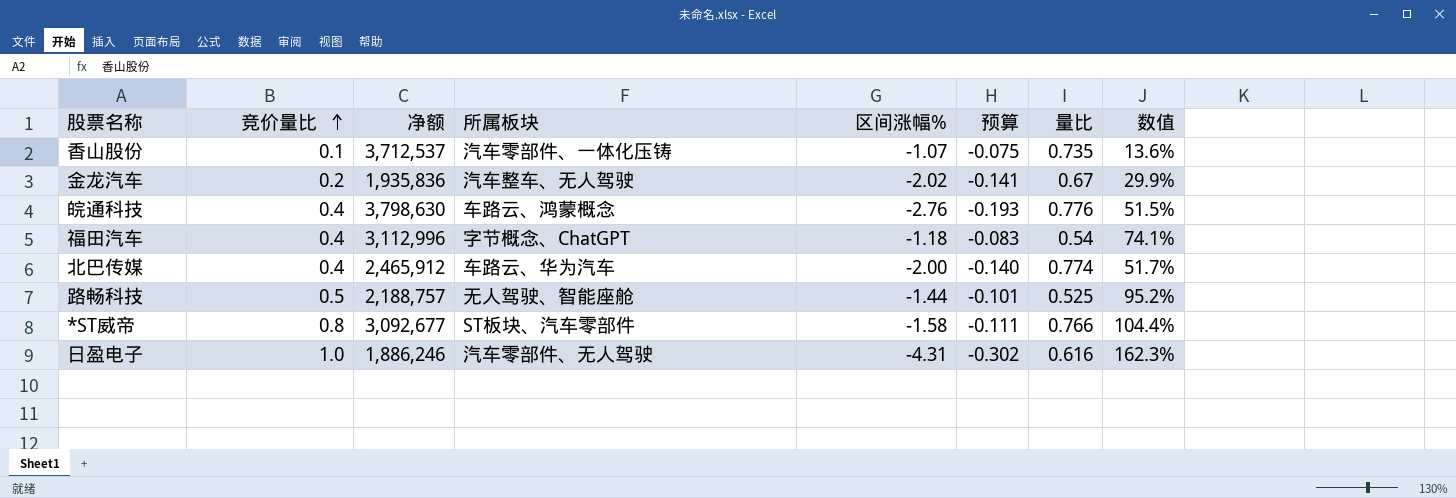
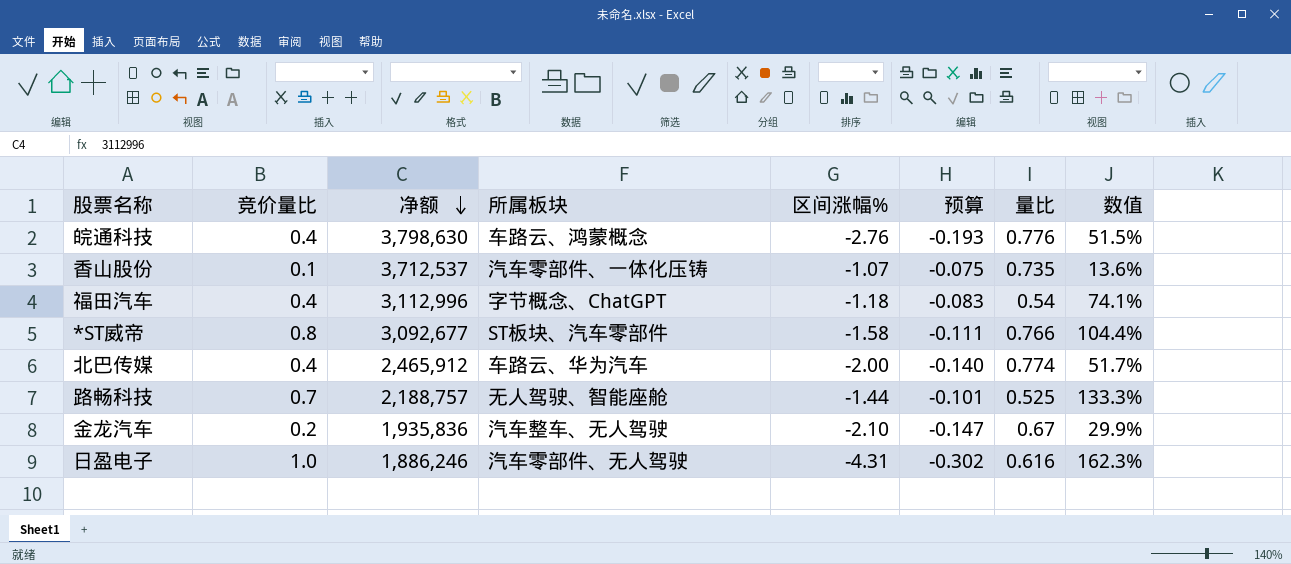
row order: 竞价量比 ascending -> 净额 descending
路畅科技 | 竞价量比: 0.5 -> 0.7
路畅科技 | 数值: 95.2% -> 133.3%
金龙汽车 | 区间涨幅%: -2.02 -> -2.10
金龙汽车 | 预算: -0.141 -> -0.147

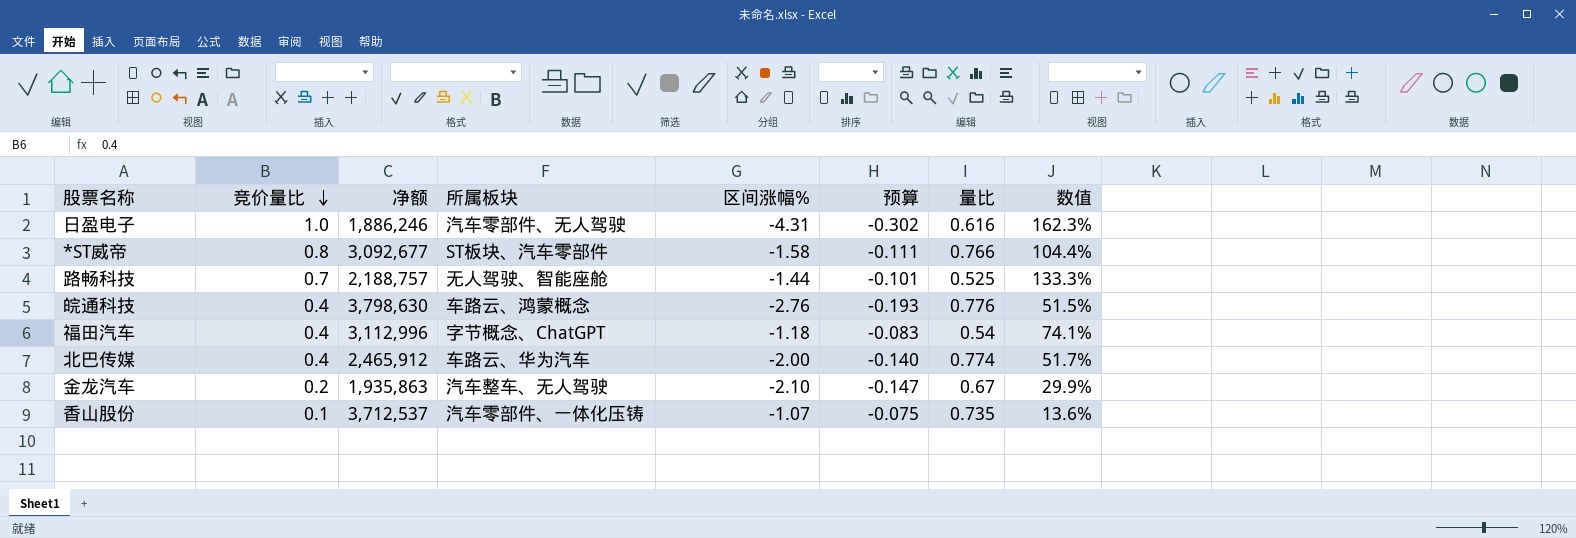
row order: 净额 descending -> 竞价量比 descending
金龙汽车 | 净额: 1,935,836 -> 1,935,863

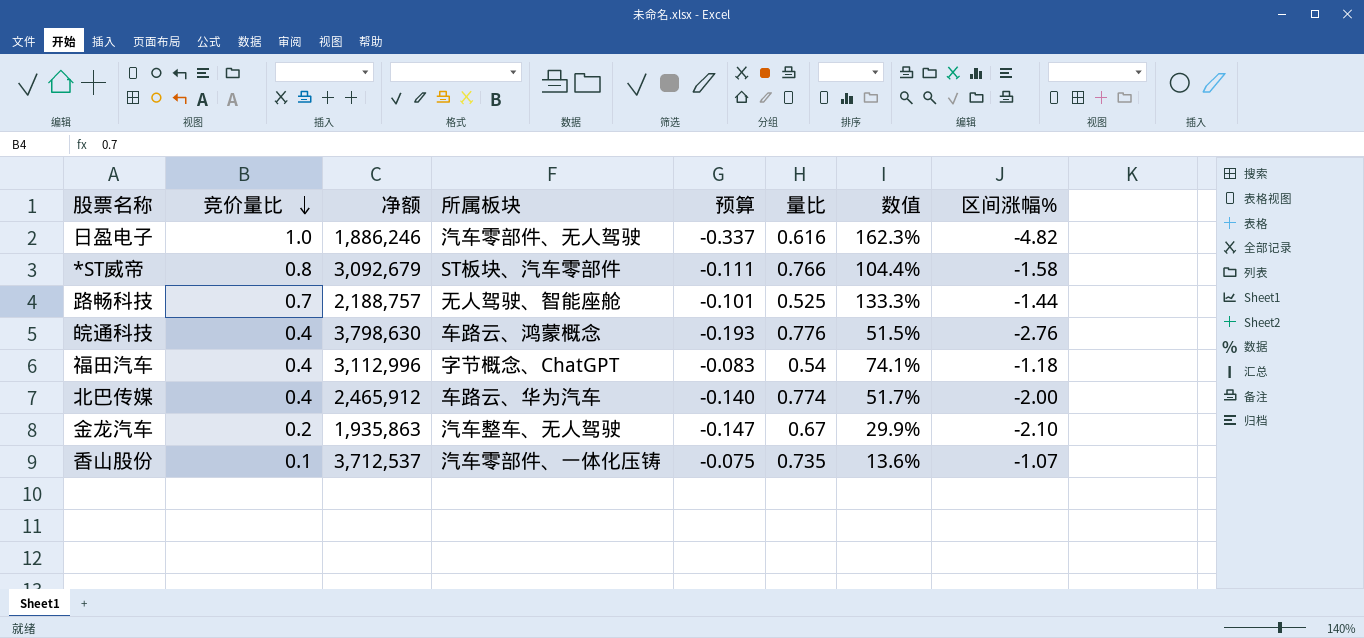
column 区间涨幅% | position: 5 -> 8
日盈电子 | 预算: -0.302 -> -0.337
日盈电子 | 区间涨幅%: -4.31 -> -4.82
*ST威帝 | 净额: 3,092,677 -> 3,092,679

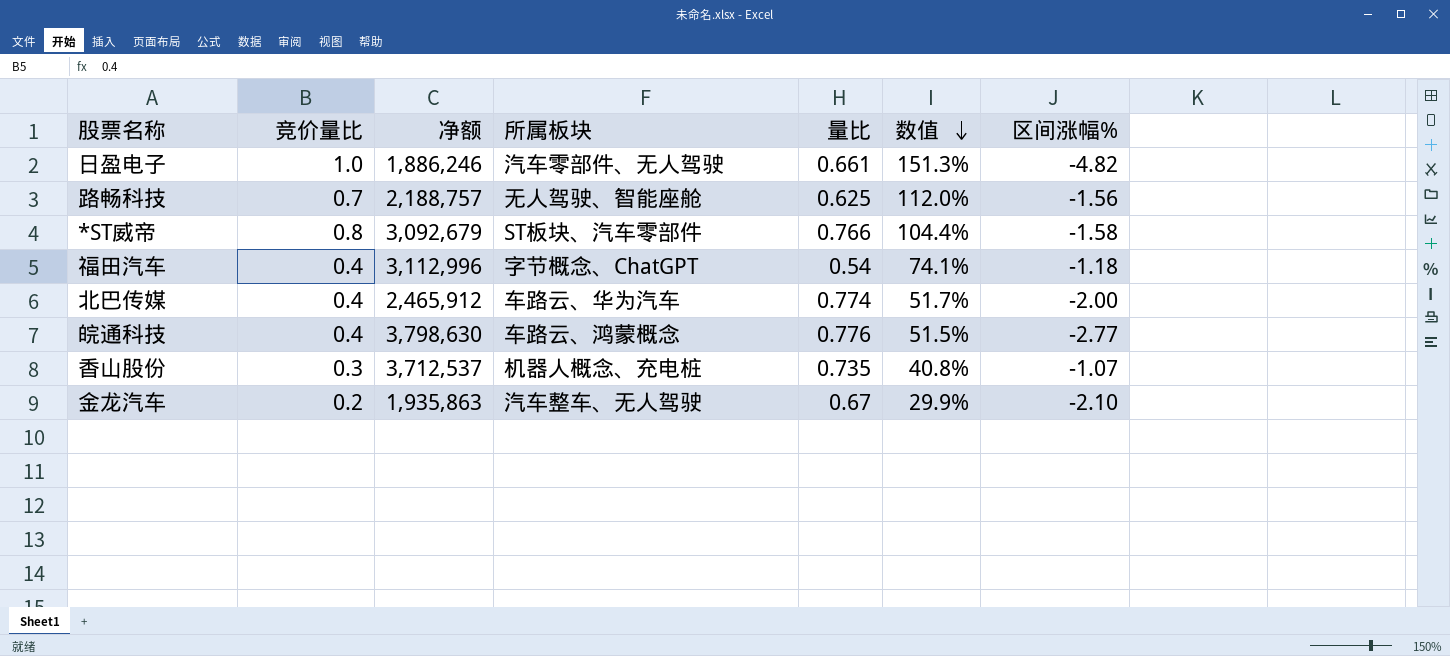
row order: 竞价量比 descending -> 数值 descending
column 预算 | formula: [区间涨幅%] * 0.07 -> none
日盈电子 | 量比: 0.616 -> 0.661
日盈电子 | 数值: 162.3% -> 151.3%
路畅科技 | 量比: 0.525 -> 0.625
路畅科技 | 数值: 133.3% -> 112.0%
路畅科技 | 区间涨幅%: -1.44 -> -1.56
皖通科技 | 区间涨幅%: -2.76 -> -2.77
香山股份 | 竞价量比: 0.1 -> 0.3
香山股份 | 所属板块: 汽车零部件、一体化压铸 -> 机器人概念、充电桩
香山股份 | 数值: 13.6% -> 40.8%

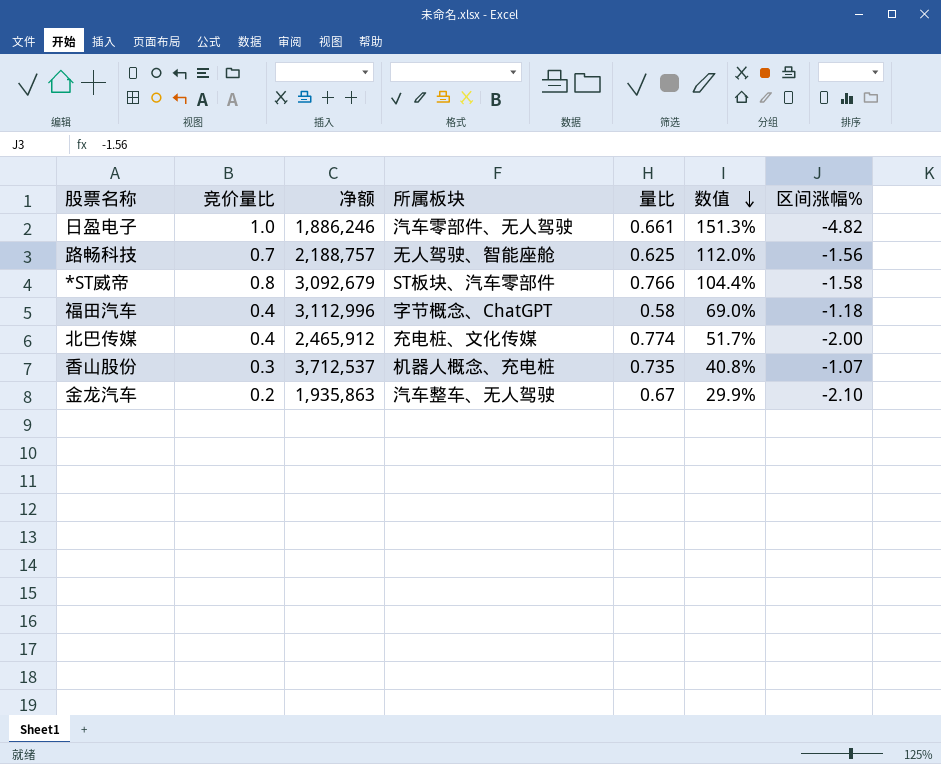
row 皖通科技: 0.4 | 3,798,630 | 车路云、鸿蒙概念 | 0.776 | 51.5% | -2.77 -> none
福田汽车 | 量比: 0.54 -> 0.58
福田汽车 | 数值: 74.1% -> 69.0%
北巴传媒 | 所属板块: 车路云、华为汽车 -> 充电桩、文化传媒

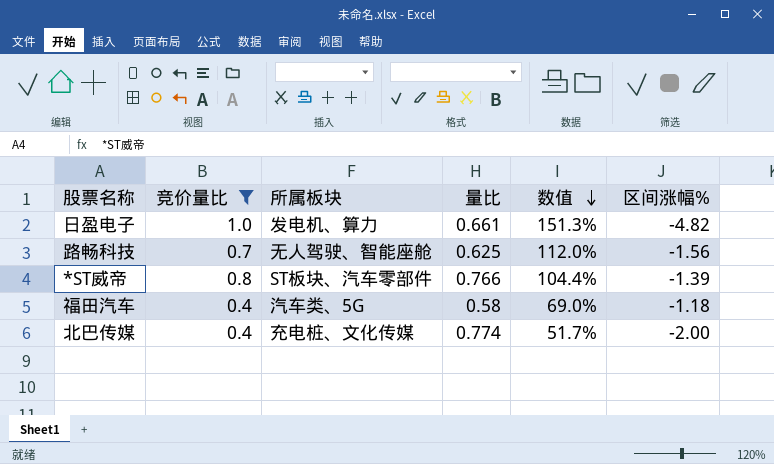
filter: none -> 竞价量比 >= 0.4
column 净额 | position: 3 -> none
日盈电子 | 所属板块: 汽车零部件、无人驾驶 -> 发电机、算力
*ST威帝 | 区间涨幅%: -1.58 -> -1.39
福田汽车 | 所属板块: 字节概念、ChatGPT -> 汽车类、5G

